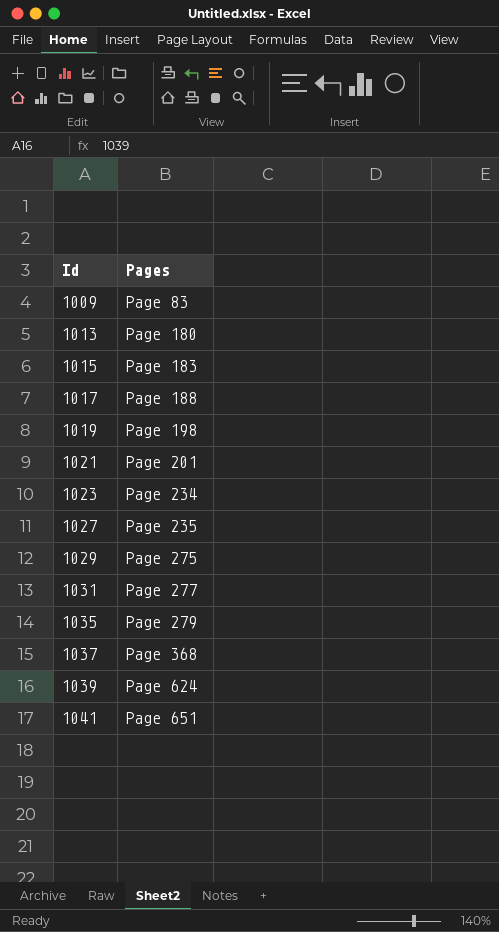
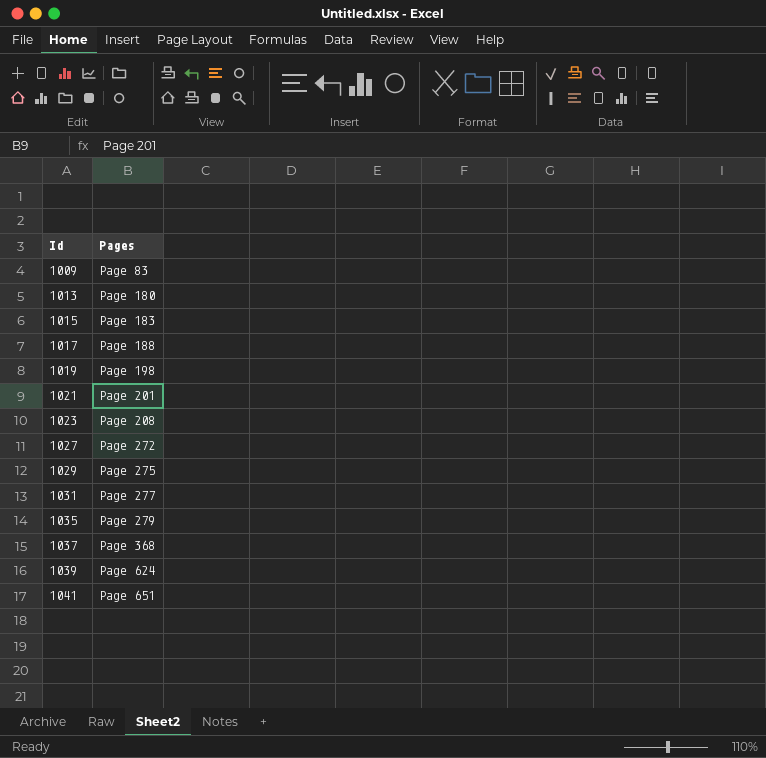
1023 | Pages: Page 234 -> Page 208
1027 | Pages: Page 235 -> Page 272

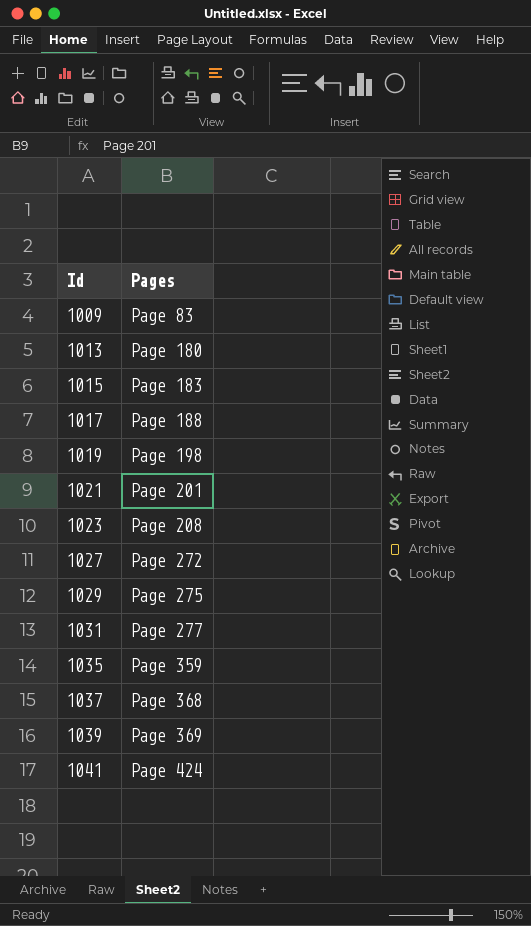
1035 | Pages: Page 279 -> Page 359
1039 | Pages: Page 624 -> Page 369
1041 | Pages: Page 651 -> Page 424

